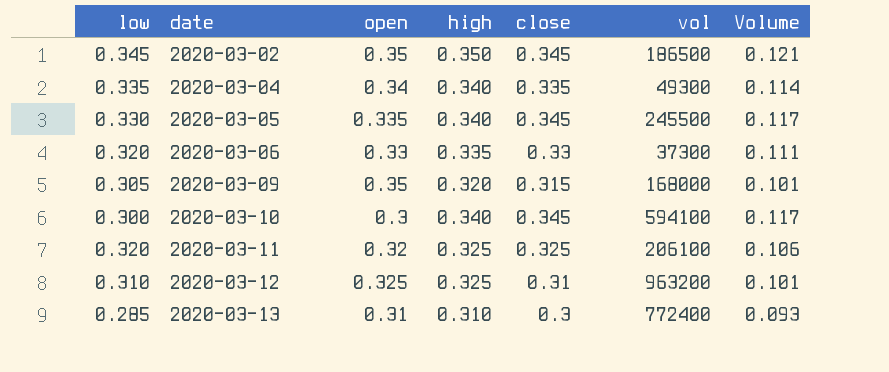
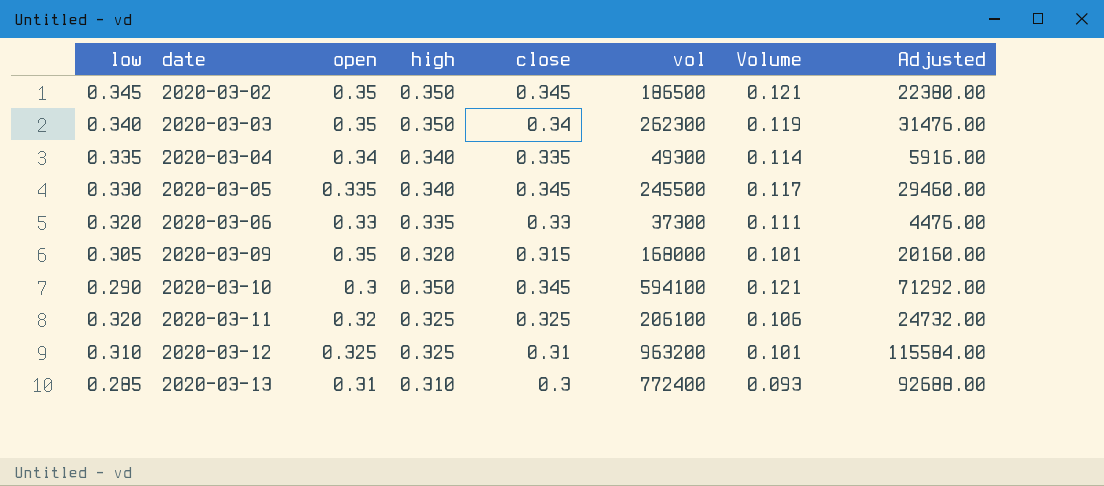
column Adjusted | formula: none -> [vol] * 0.12
row 2020-03-03: none -> 0.340 | 0.35 | 0.350 | 0.34 | 262300 | 0.119 | 31476.00
2020-03-10 | low: 0.300 -> 0.290
2020-03-10 | high: 0.340 -> 0.350
2020-03-10 | Volume: 0.117 -> 0.121

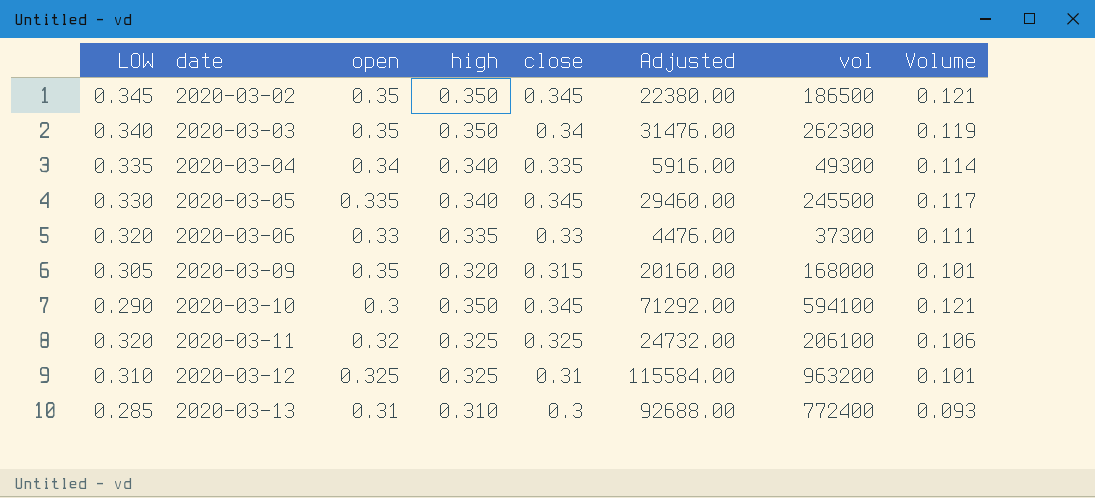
column name: low -> LOW
column Adjusted | position: 8 -> 6

